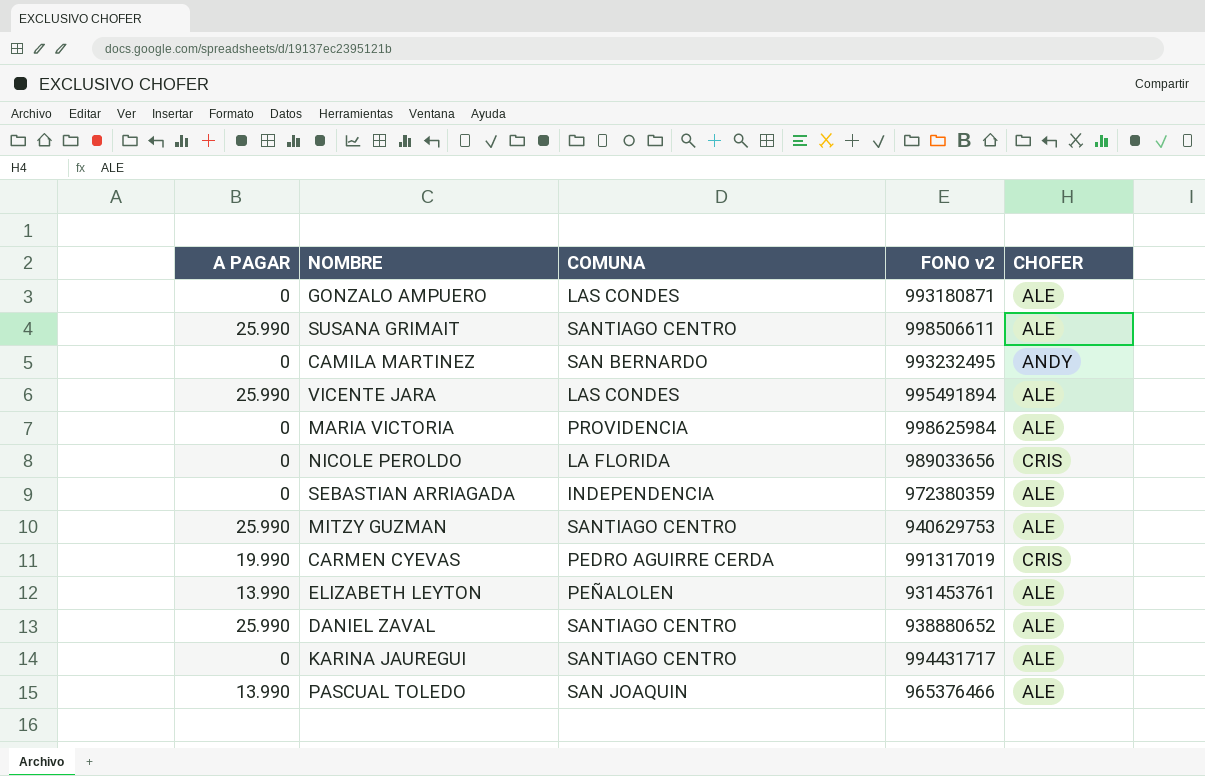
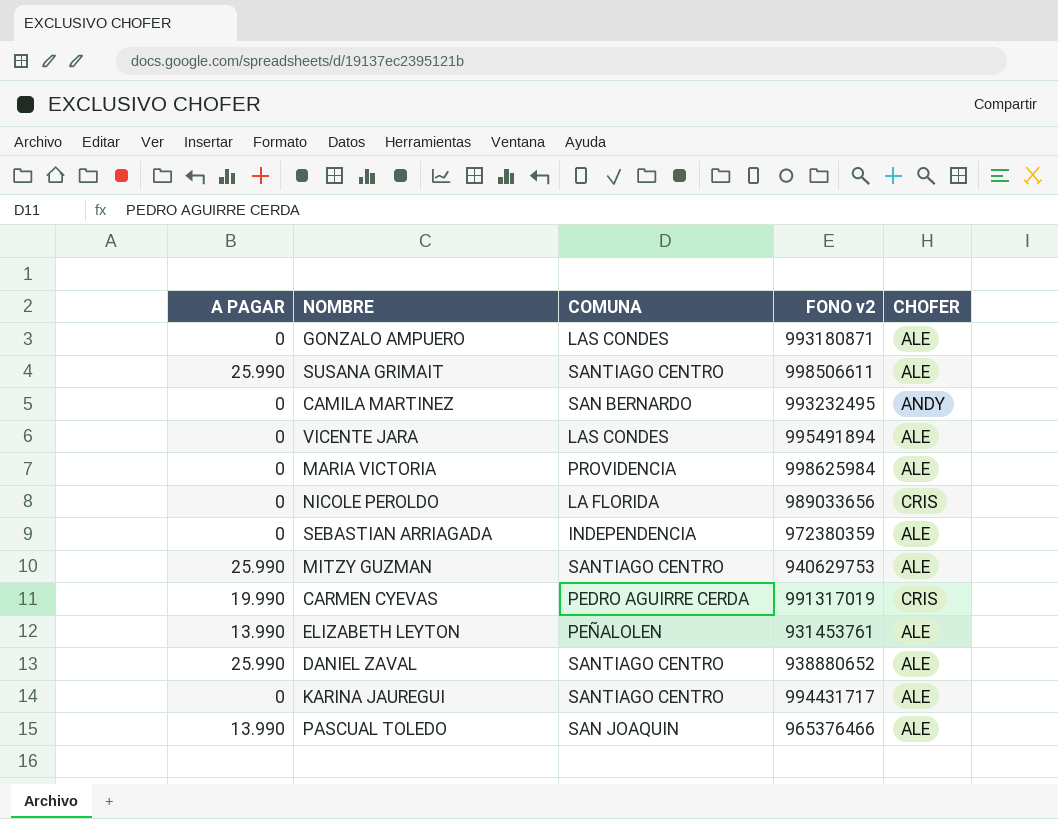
VICENTE JARA | A PAGAR: 25.990 -> 0

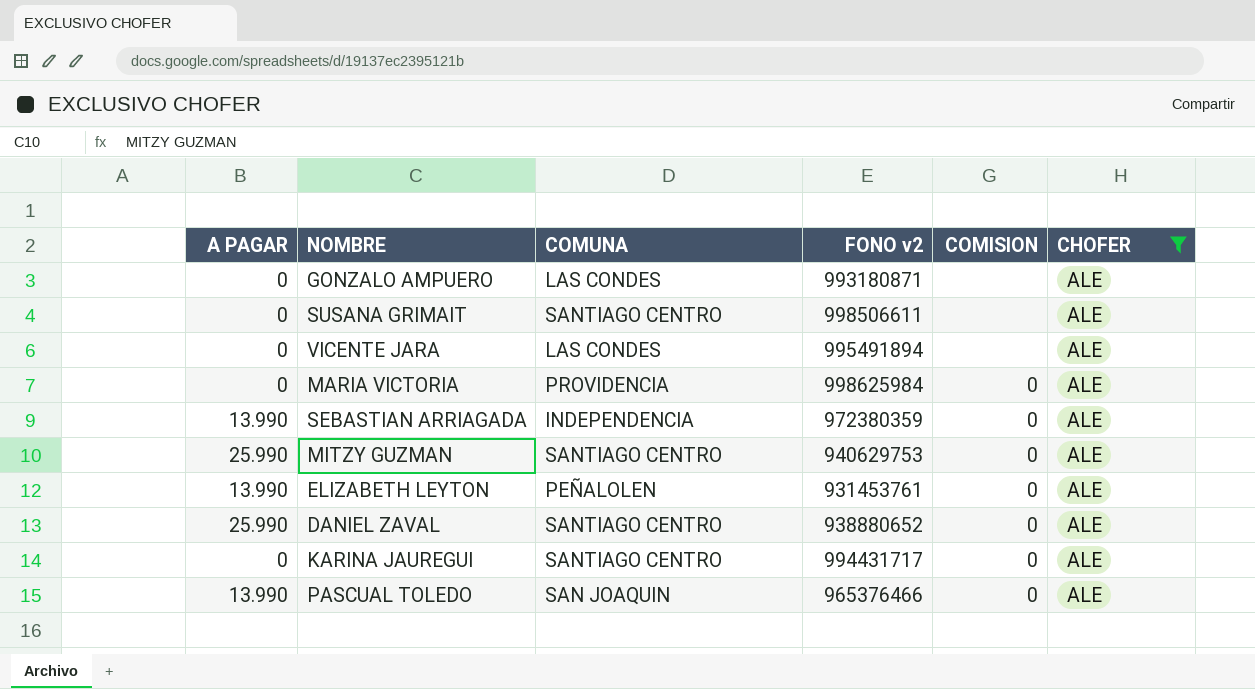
filter: none -> CHOFER = ALE
column COMISION | position: none -> 5
SUSANA GRIMAIT | A PAGAR: 25.990 -> 0
SEBASTIAN ARRIAGADA | A PAGAR: 0 -> 13.990

